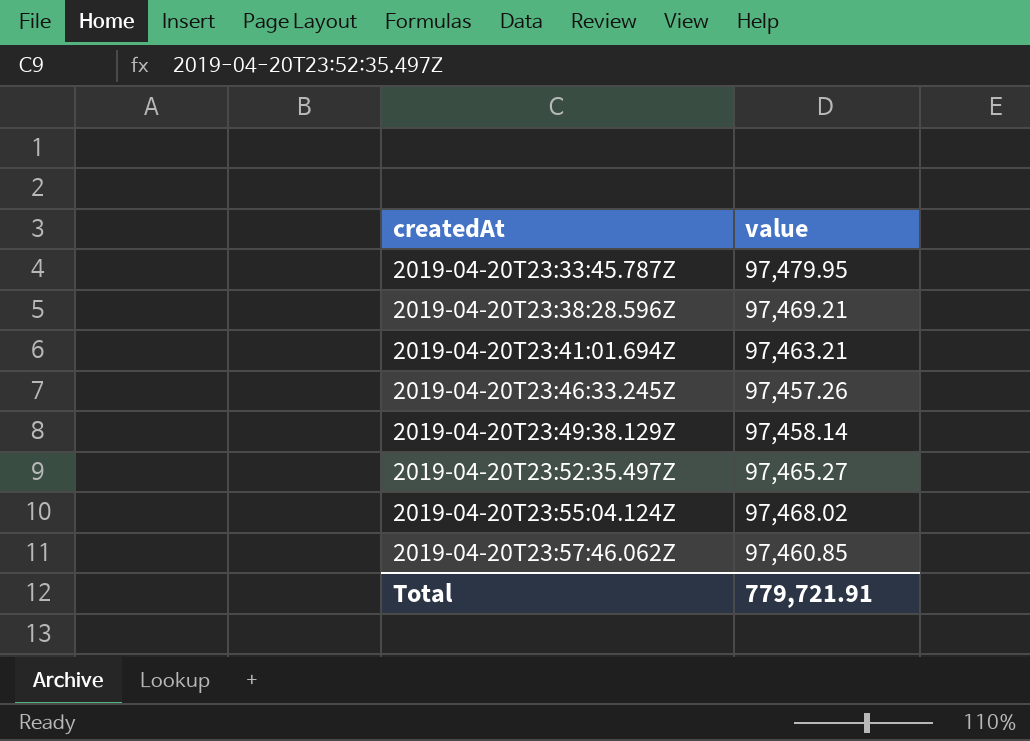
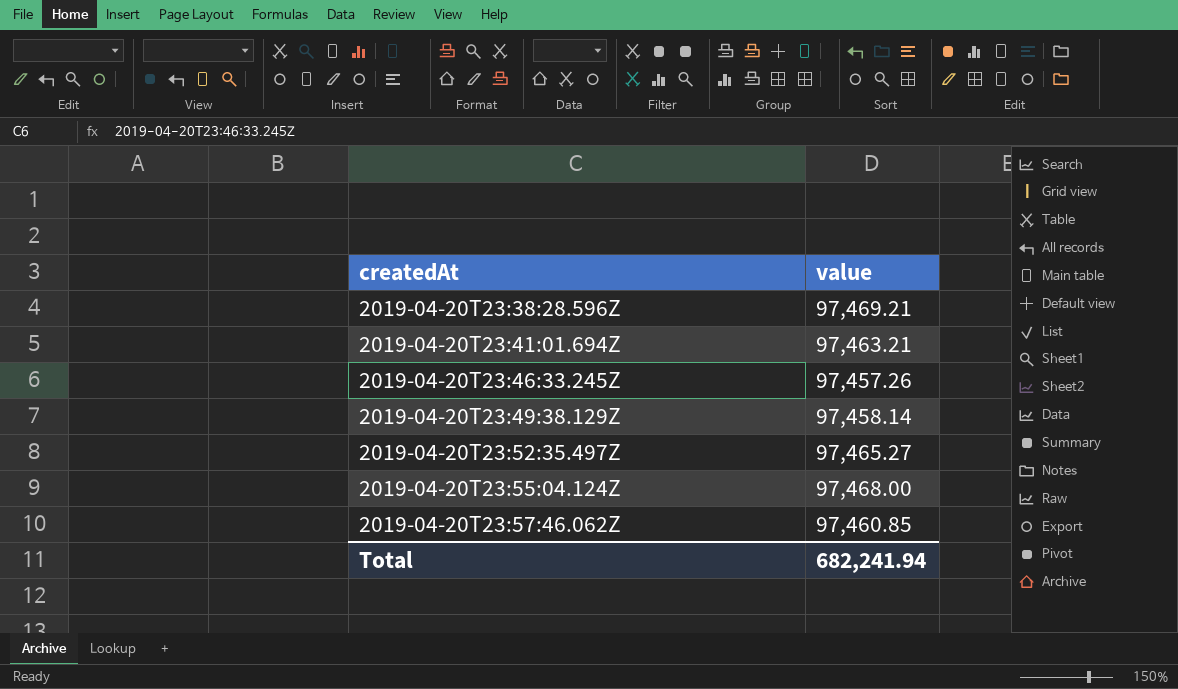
row 2019-04-20T23:33:45.787Z: 97,479.95 -> none
2019-04-20T23:55:04.124Z | value: 97,468.02 -> 97,468.00
Total | value: 779,721.91 -> 682,241.94

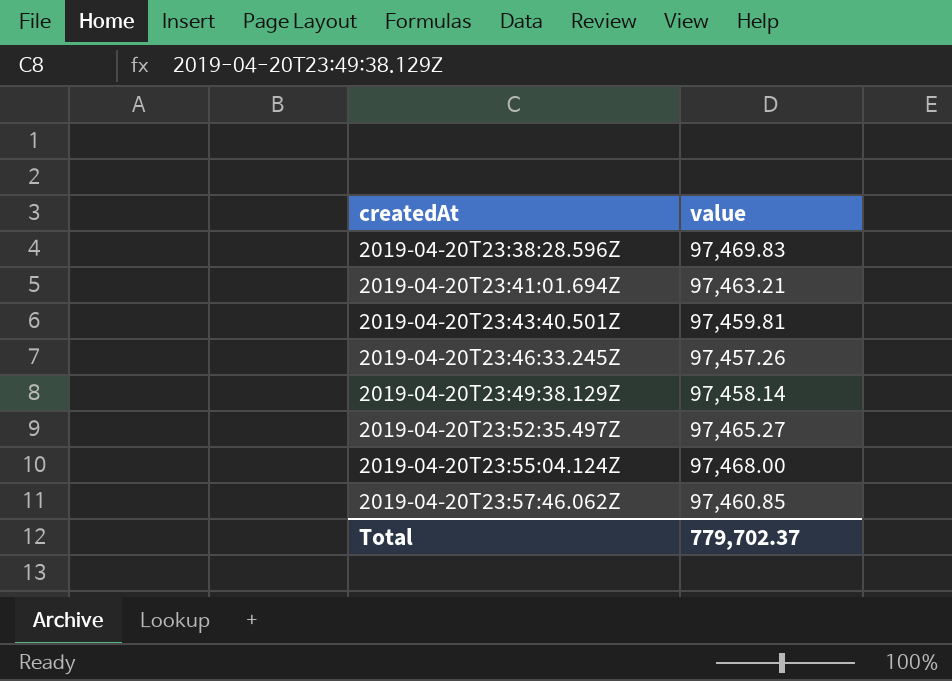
2019-04-20T23:38:28.596Z | value: 97,469.21 -> 97,469.83
row 2019-04-20T23:43:40.501Z: none -> 97,459.81
Total | value: 682,241.94 -> 779,702.37

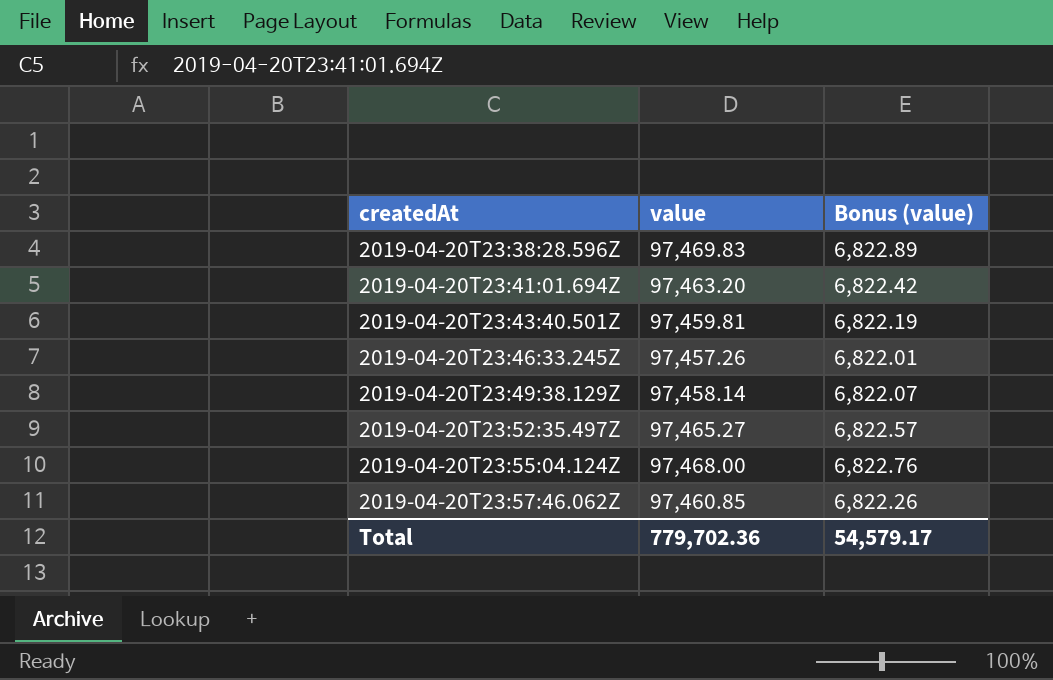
column Bonus (value) | formula: none -> [value] * 0.07
2019-04-20T23:41:01.694Z | value: 97,463.21 -> 97,463.20
Total | value: 779,702.37 -> 779,702.36

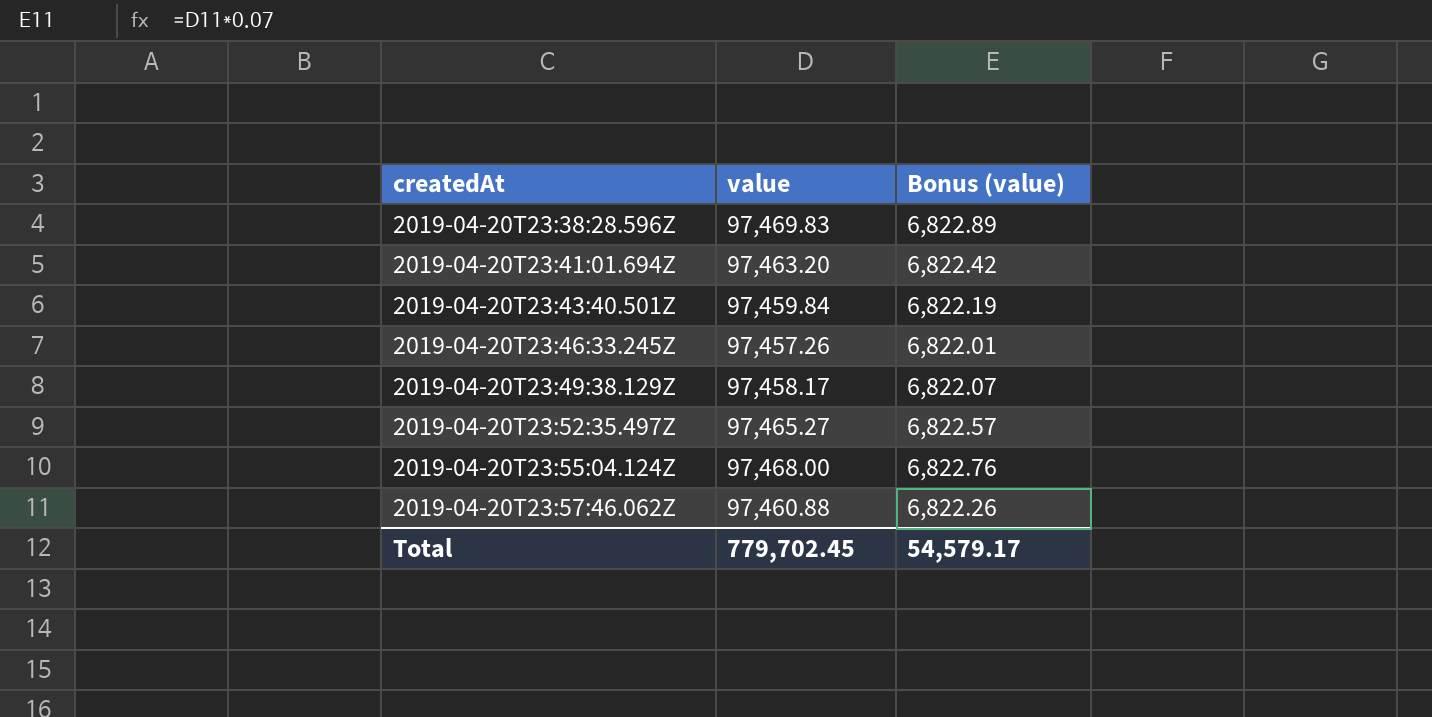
2019-04-20T23:43:40.501Z | value: 97,459.81 -> 97,459.84
2019-04-20T23:49:38.129Z | value: 97,458.14 -> 97,458.17
2019-04-20T23:57:46.062Z | value: 97,460.85 -> 97,460.88
Total | value: 779,702.36 -> 779,702.45

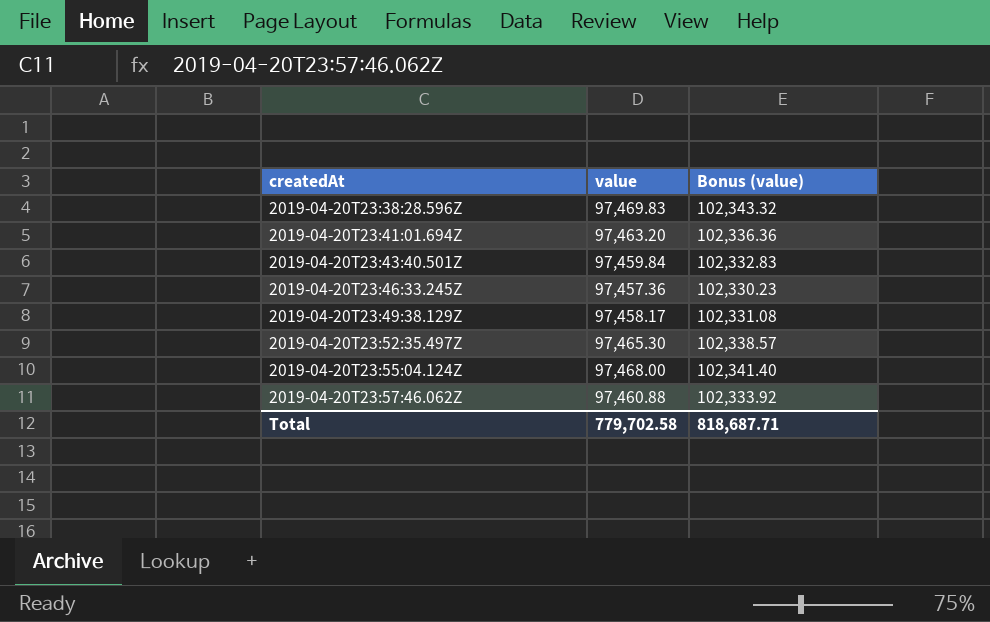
column Bonus (value) | formula: [value] * 0.07 -> [value] * 1.05
2019-04-20T23:46:33.245Z | value: 97,457.26 -> 97,457.36
2019-04-20T23:52:35.497Z | value: 97,465.27 -> 97,465.30
Total | value: 779,702.45 -> 779,702.58
Total | Bonus (value): 54,579.17 -> 818,687.71

